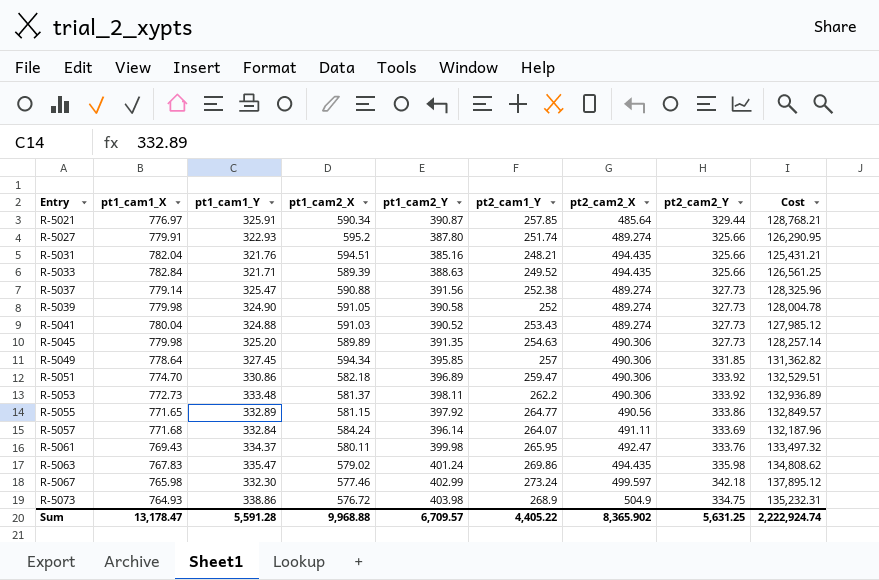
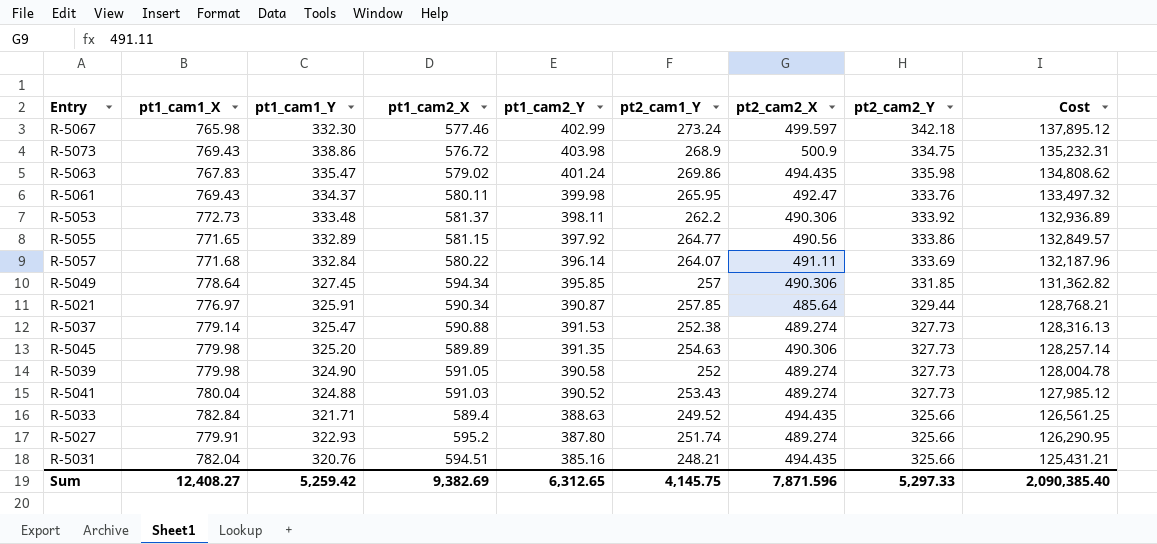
row order: Entry ascending -> Cost descending
row R-5051: 774.70 | 330.86 | 582.18 | 396.89 | 259.47 | 490.306 | 333.92 | 132,529.51 -> none
R-5073 | pt1_cam1_X: 764.93 -> 769.43
R-5073 | pt2_cam2_X: 504.9 -> 500.9
R-5057 | pt1_cam2_X: 584.24 -> 580.22
R-5037 | pt1_cam2_Y: 391.56 -> 391.53
R-5037 | Cost: 128,325.96 -> 128,316.13
R-5033 | pt1_cam2_X: 589.39 -> 589.4
R-5031 | pt1_cam1_Y: 321.76 -> 320.76
Sum | pt1_cam1_X: 13,178.47 -> 12,408.27
Sum | pt1_cam1_Y: 5,591.28 -> 5,259.42
Sum | pt1_cam2_X: 9,968.88 -> 9,382.69
Sum | pt1_cam2_Y: 6,709.57 -> 6,312.65
Sum | pt2_cam1_Y: 4,405.22 -> 4,145.75
Sum | pt2_cam2_X: 8,365.902 -> 7,871.596
Sum | pt2_cam2_Y: 5,631.25 -> 5,297.33
Sum | Cost: 2,222,924.74 -> 2,090,385.40

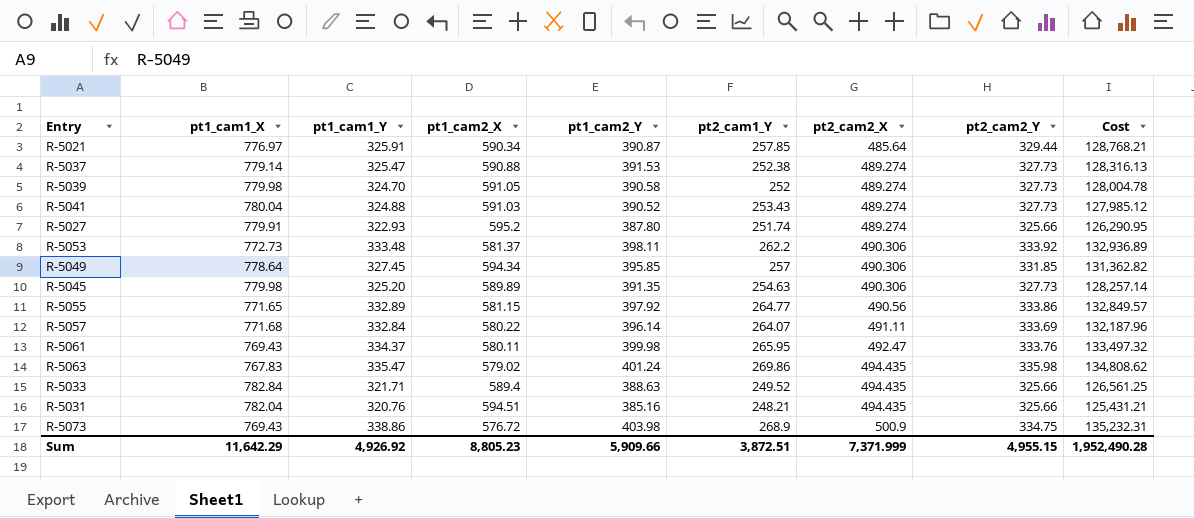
row order: Cost descending -> pt2_cam2_X ascending
row R-5067: 765.98 | 332.30 | 577.46 | 402.99 | 273.24 | 499.597 | 342.18 | 137,895.12 -> none
R-5039 | pt1_cam1_Y: 324.90 -> 324.70
Sum | pt1_cam1_X: 12,408.27 -> 11,642.29
Sum | pt1_cam1_Y: 5,259.42 -> 4,926.92
Sum | pt1_cam2_X: 9,382.69 -> 8,805.23
Sum | pt1_cam2_Y: 6,312.65 -> 5,909.66
Sum | pt2_cam1_Y: 4,145.75 -> 3,872.51
Sum | pt2_cam2_X: 7,871.596 -> 7,371.999
Sum | pt2_cam2_Y: 5,297.33 -> 4,955.15
Sum | Cost: 2,090,385.40 -> 1,952,490.28

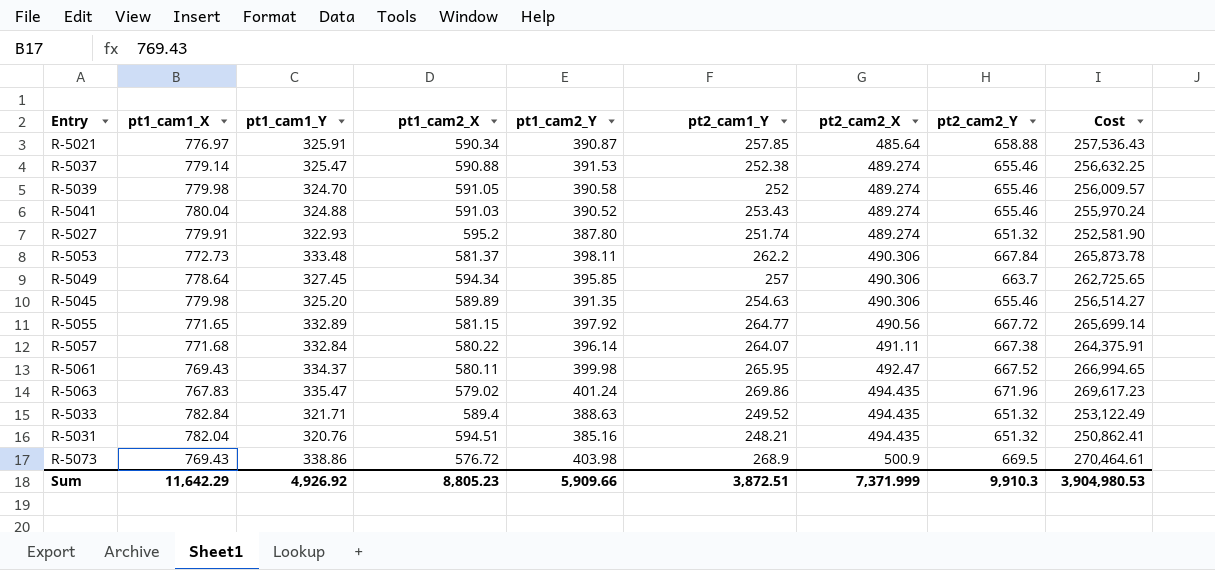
R-5021 | pt2_cam2_Y: 329.44 -> 658.88
R-5021 | Cost: 128,768.21 -> 257,536.43
R-5037 | pt2_cam2_Y: 327.73 -> 655.46
R-5037 | Cost: 128,316.13 -> 256,632.25
R-5039 | pt2_cam2_Y: 327.73 -> 655.46
R-5039 | Cost: 128,004.78 -> 256,009.57
R-5041 | pt2_cam2_Y: 327.73 -> 655.46
R-5041 | Cost: 127,985.12 -> 255,970.24
R-5027 | pt2_cam2_Y: 325.66 -> 651.32
R-5027 | Cost: 126,290.95 -> 252,581.90
R-5053 | pt2_cam2_Y: 333.92 -> 667.84
R-5053 | Cost: 132,936.89 -> 265,873.78
R-5049 | pt2_cam2_Y: 331.85 -> 663.7
R-5049 | Cost: 131,362.82 -> 262,725.65
R-5045 | pt2_cam2_Y: 327.73 -> 655.46
R-5045 | Cost: 128,257.14 -> 256,514.27
R-5055 | pt2_cam2_Y: 333.86 -> 667.72
R-5055 | Cost: 132,849.57 -> 265,699.14
R-5057 | pt2_cam2_Y: 333.69 -> 667.38
R-5057 | Cost: 132,187.96 -> 264,375.91
R-5061 | pt2_cam2_Y: 333.76 -> 667.52
R-5061 | Cost: 133,497.32 -> 266,994.65
R-5063 | pt2_cam2_Y: 335.98 -> 671.96
R-5063 | Cost: 134,808.62 -> 269,617.23
R-5033 | pt2_cam2_Y: 325.66 -> 651.32
R-5033 | Cost: 126,561.25 -> 253,122.49
R-5031 | pt2_cam2_Y: 325.66 -> 651.32
R-5031 | Cost: 125,431.21 -> 250,862.41
R-5073 | pt2_cam2_Y: 334.75 -> 669.5
R-5073 | Cost: 135,232.31 -> 270,464.61
Sum | pt2_cam2_Y: 4,955.15 -> 9,910.3
Sum | Cost: 1,952,490.28 -> 3,904,980.53

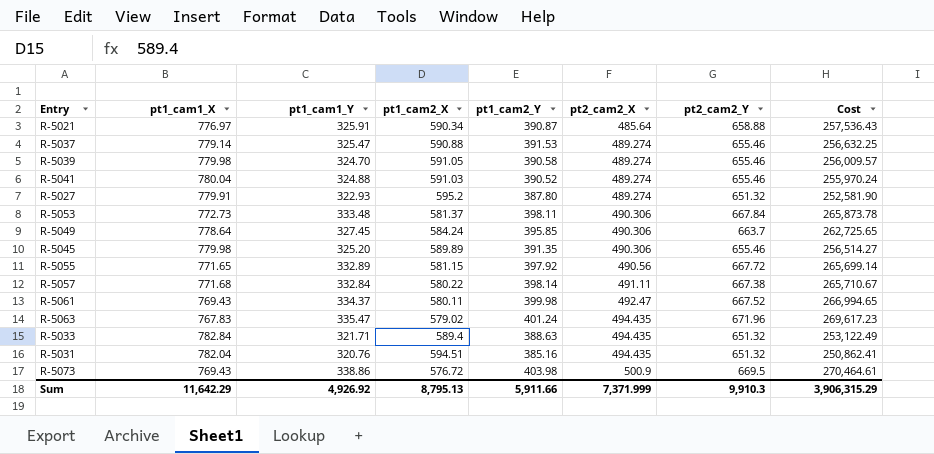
column pt2_cam1_Y | position: 6 -> none
R-5049 | pt1_cam2_X: 594.34 -> 584.24
R-5057 | pt1_cam2_Y: 396.14 -> 398.14
R-5057 | Cost: 264,375.91 -> 265,710.67
Sum | pt1_cam2_X: 8,805.23 -> 8,795.13
Sum | pt1_cam2_Y: 5,909.66 -> 5,911.66
Sum | Cost: 3,904,980.53 -> 3,906,315.29

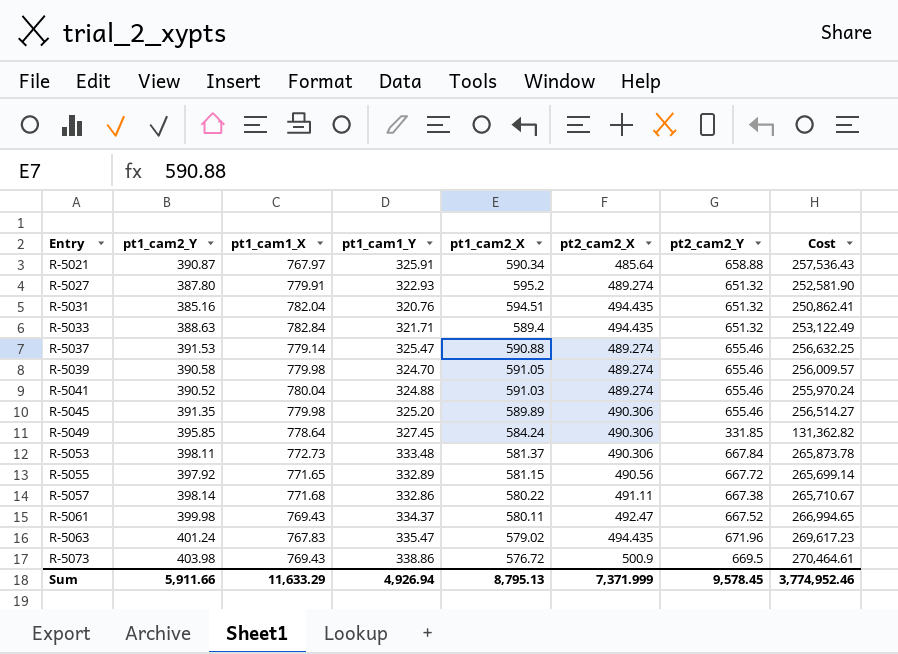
row order: pt2_cam2_X ascending -> Entry ascending
column pt1_cam2_Y | position: 5 -> 2
R-5021 | pt1_cam1_X: 776.97 -> 767.97
R-5049 | pt2_cam2_Y: 663.7 -> 331.85
R-5049 | Cost: 262,725.65 -> 131,362.82
R-5057 | pt1_cam1_Y: 332.84 -> 332.86
Sum | pt1_cam1_X: 11,642.29 -> 11,633.29
Sum | pt1_cam1_Y: 4,926.92 -> 4,926.94
Sum | pt2_cam2_Y: 9,910.3 -> 9,578.45
Sum | Cost: 3,906,315.29 -> 3,774,952.46

